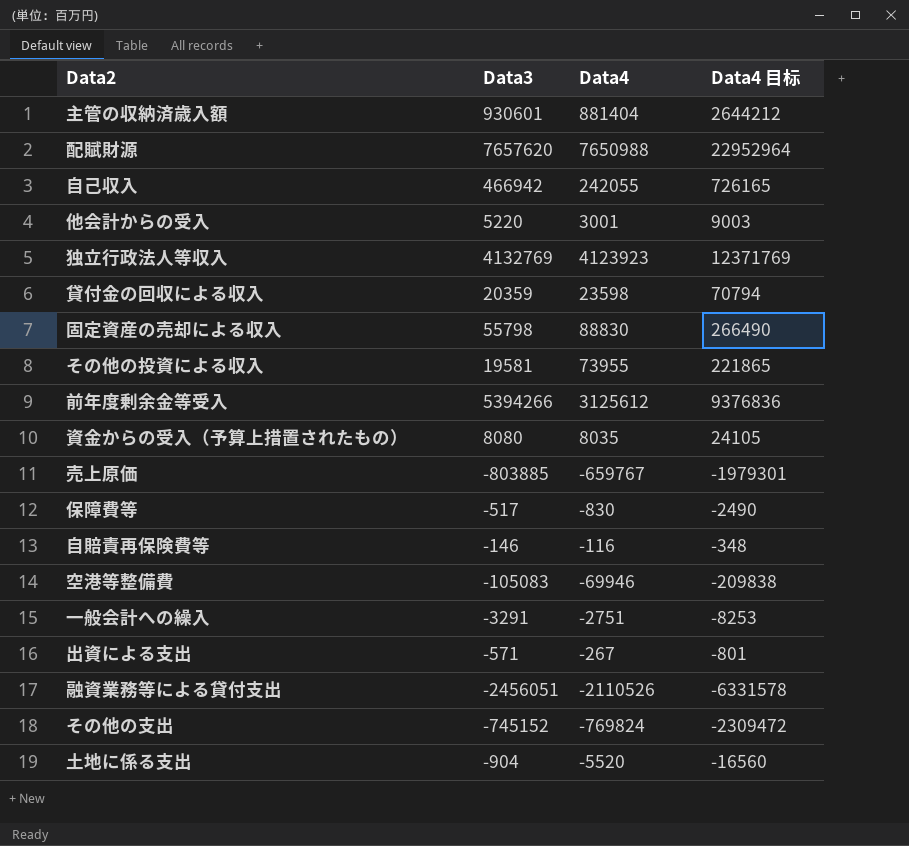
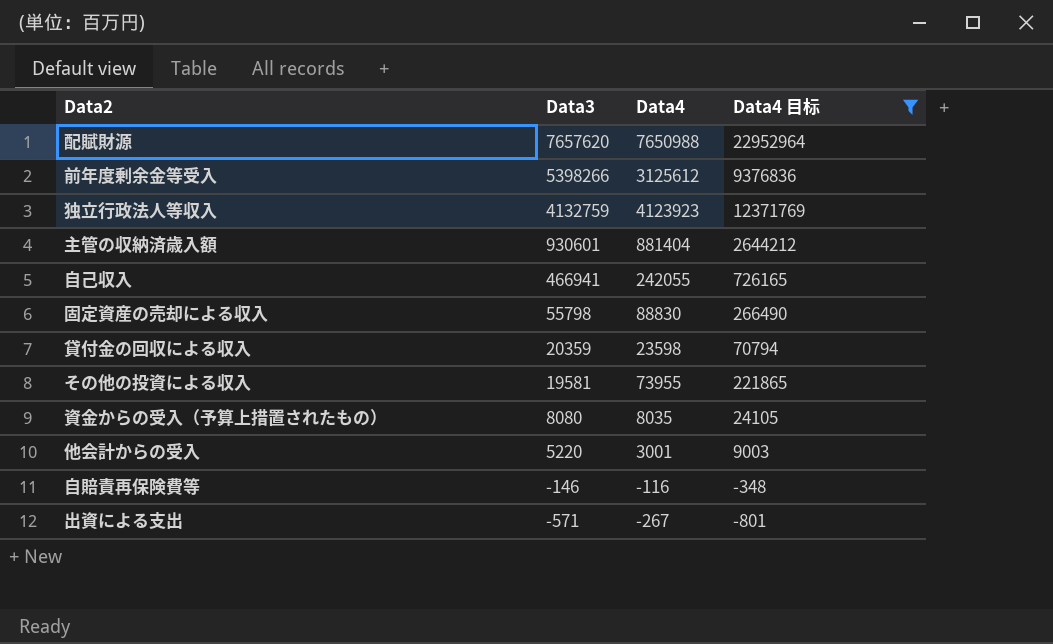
filter: none -> Data4 目标 >= -801
row order: none -> Data3 descending
前年度剰余金等受入 | Data3: 5394266 -> 5398266
独立行政法人等収入 | Data3: 4132769 -> 4132759
自己収入 | Data3: 466942 -> 466941

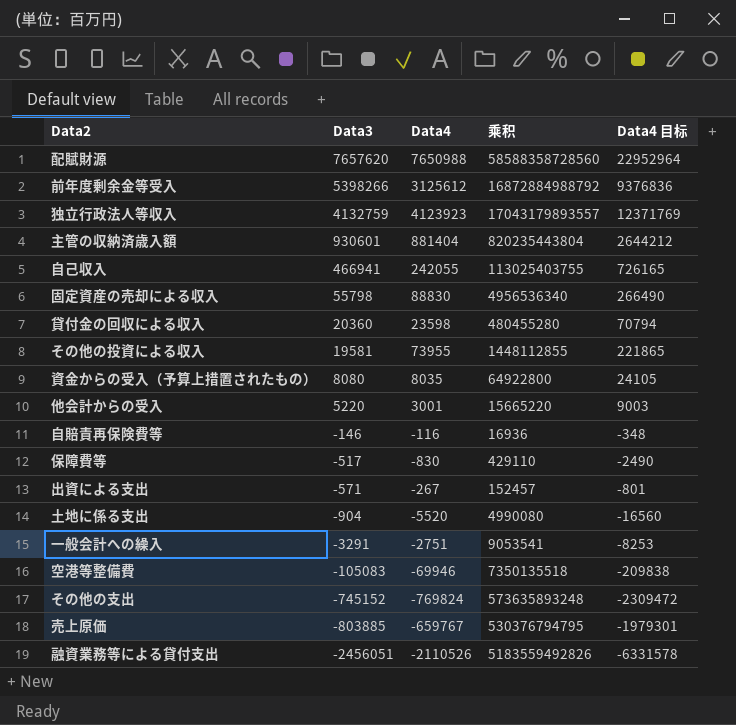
filter: Data4 目标 >= -801 -> none
column 乘积 | formula: none -> [Data3] * [Data4]
貸付金の回収による収入 | Data3: 20359 -> 20360

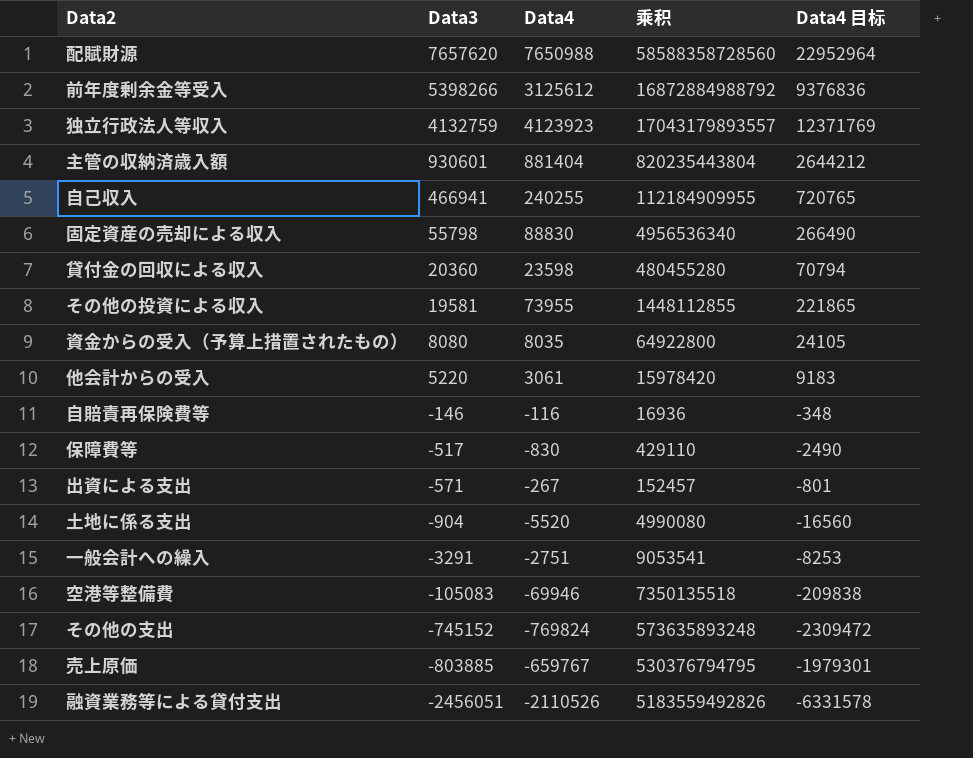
自己収入 | Data4: 242055 -> 240255
自己収入 | 乘积: 113025403755 -> 112184909955
自己収入 | Data4 目标: 726165 -> 720765
他会計からの受入 | Data4: 3001 -> 3061
他会計からの受入 | 乘积: 15665220 -> 15978420
他会計からの受入 | Data4 目标: 9003 -> 9183

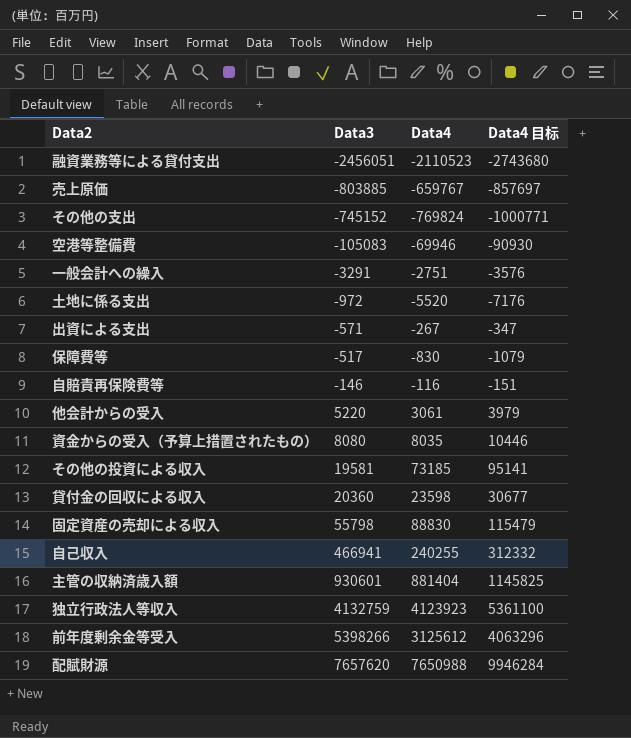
row order: Data3 descending -> Data3 ascending
column 乘积 | formula: [Data3] * [Data4] -> none
column Data4 目标 | formula: [Data4] * 3 -> [Data4] * 1.3
融資業務等による貸付支出 | Data4: -2110526 -> -2110523
土地に係る支出 | Data3: -904 -> -972
その他の投資による収入 | Data4: 73955 -> 73185

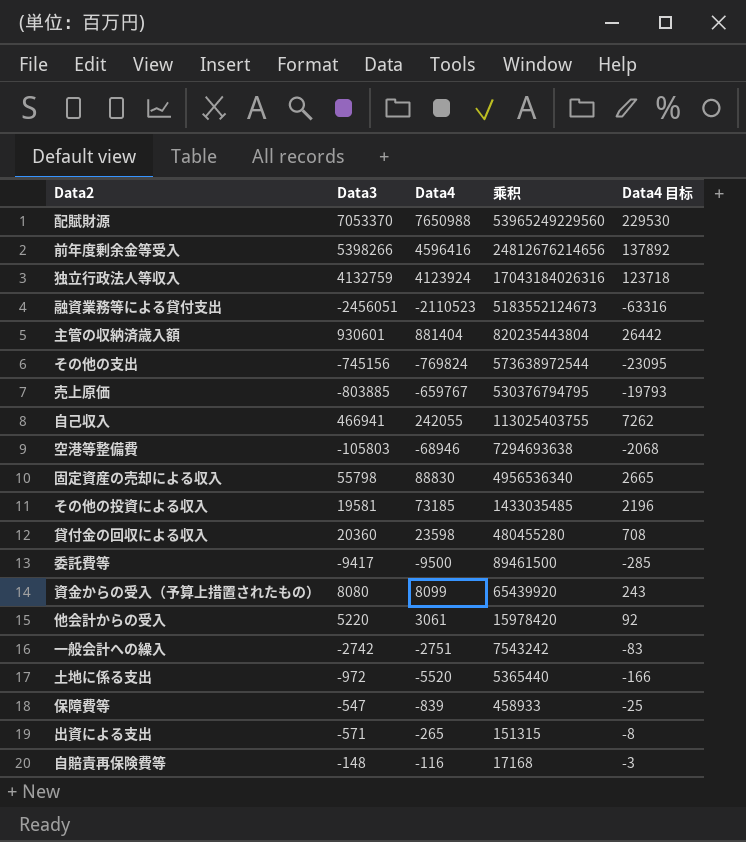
row order: Data3 ascending -> 乘积 descending
column 乘积 | formula: none -> [Data3] * [Data4]
column Data4 目标 | formula: [Data4] * 1.3 -> [Data4] * 0.03
配賦財源 | Data3: 7657620 -> 7053370
前年度剰余金等受入 | Data4: 3125612 -> 4596416
独立行政法人等収入 | Data4: 4123923 -> 4123924
その他の支出 | Data3: -745152 -> -745156
自己収入 | Data4: 240255 -> 242055
空港等整備費 | Data3: -105083 -> -105803
空港等整備費 | Data4: -69946 -> -68946
row 委託費等: none -> -9417 | -9500 | 89461500 | -285
資金からの受入（予算上措置されたもの） | Data4: 8035 -> 8099
一般会計への繰入 | Data3: -3291 -> -2742
保障費等 | Data3: -517 -> -547
保障費等 | Data4: -830 -> -839
出資による支出 | Data4: -267 -> -265
自賠責再保険費等 | Data3: -146 -> -148

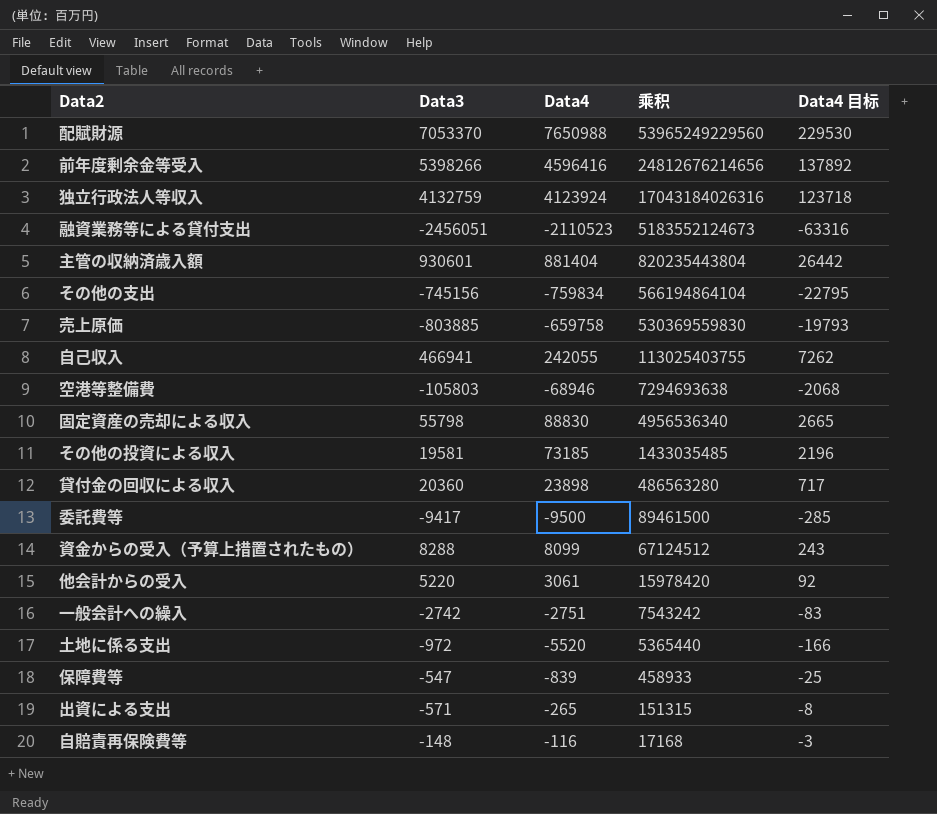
その他の支出 | Data4: -769824 -> -759834
その他の支出 | 乘积: 573638972544 -> 566194864104
その他の支出 | Data4 目标: -23095 -> -22795
売上原価 | Data4: -659767 -> -659758
売上原価 | 乘积: 530376794795 -> 530369559830
貸付金の回収による収入 | Data4: 23598 -> 23898
貸付金の回収による収入 | 乘积: 480455280 -> 486563280
貸付金の回収による収入 | Data4 目标: 708 -> 717
資金からの受入（予算上措置されたもの） | Data3: 8080 -> 8288
資金からの受入（予算上措置されたもの） | 乘积: 65439920 -> 67124512

